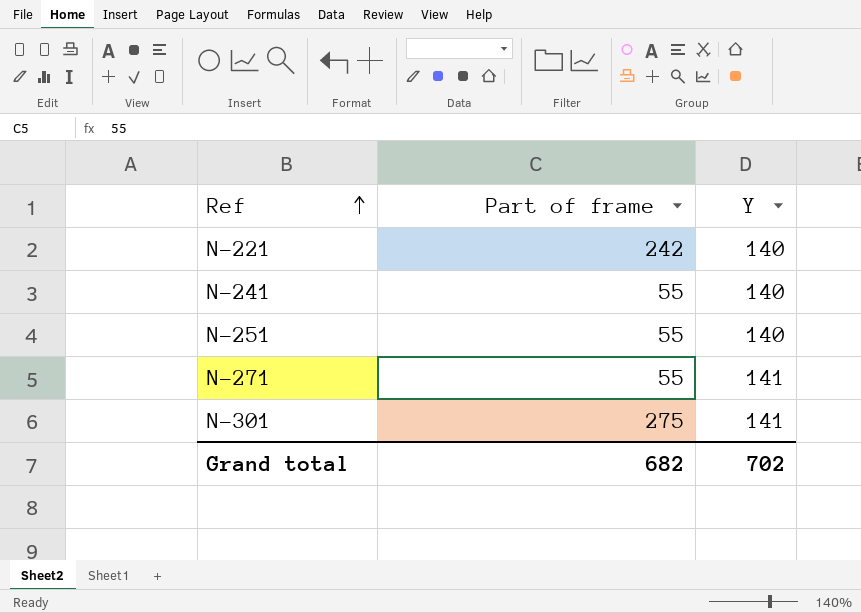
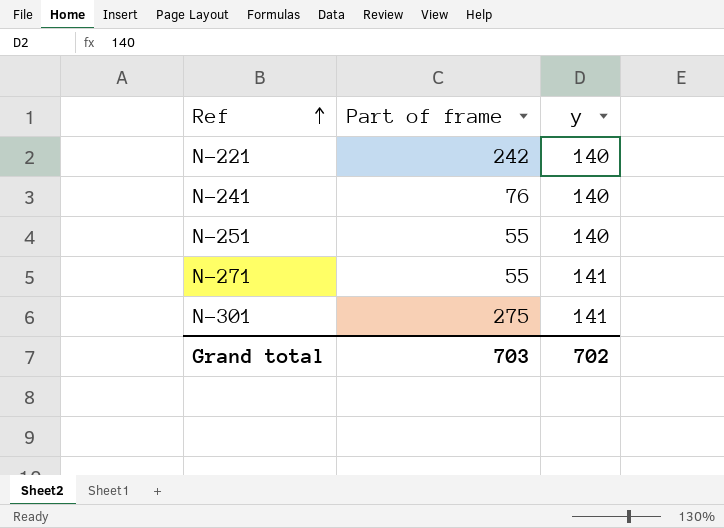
column name: Y -> y
N-241 | Part of frame: 55 -> 76
Grand total | Part of frame: 682 -> 703

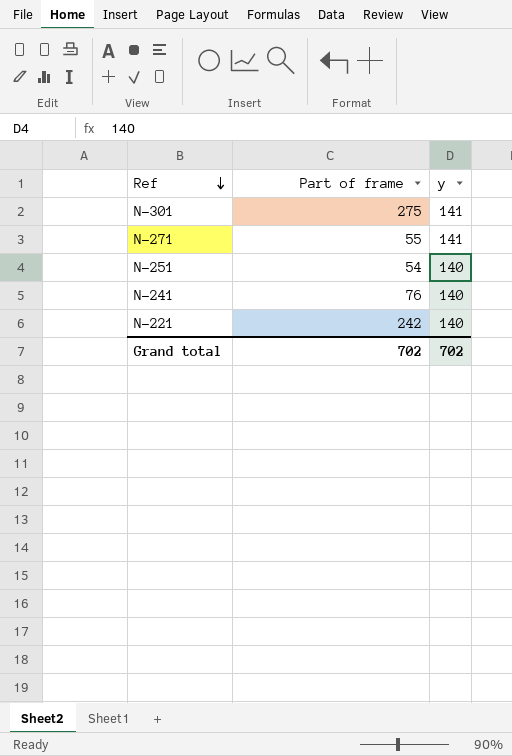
row order: Ref ascending -> Ref descending
N-251 | Part of frame: 55 -> 54
Grand total | Part of frame: 703 -> 702

